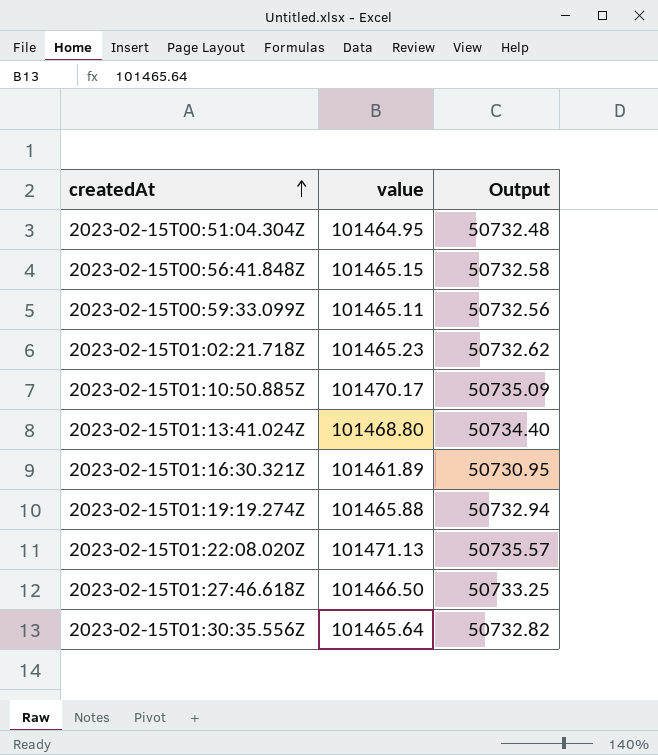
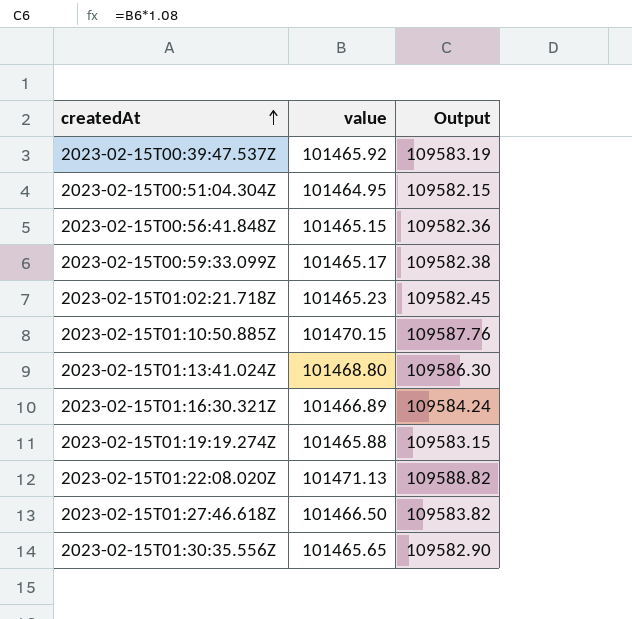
column Output | formula: [value] * 0.5 -> [value] * 1.08
row 2023-02-15T00:39:47.537Z: none -> 101465.92 | 109583.19
2023-02-15T00:59:33.099Z | value: 101465.11 -> 101465.17
2023-02-15T01:10:50.885Z | value: 101470.17 -> 101470.15
2023-02-15T01:16:30.321Z | value: 101461.89 -> 101466.89
2023-02-15T01:30:35.556Z | value: 101465.64 -> 101465.65

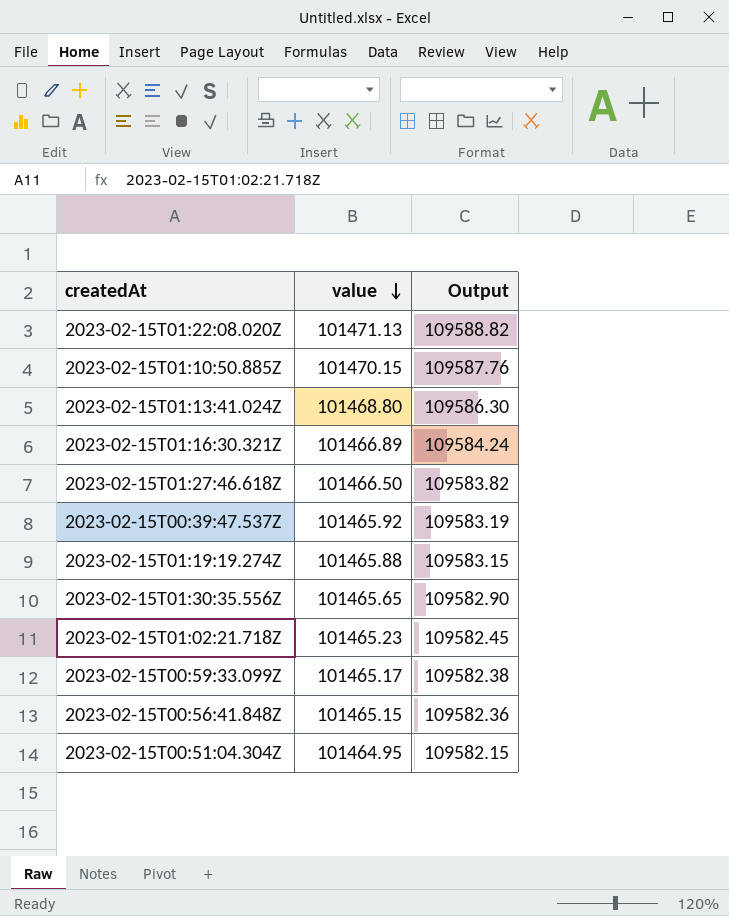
row order: createdAt ascending -> value descending

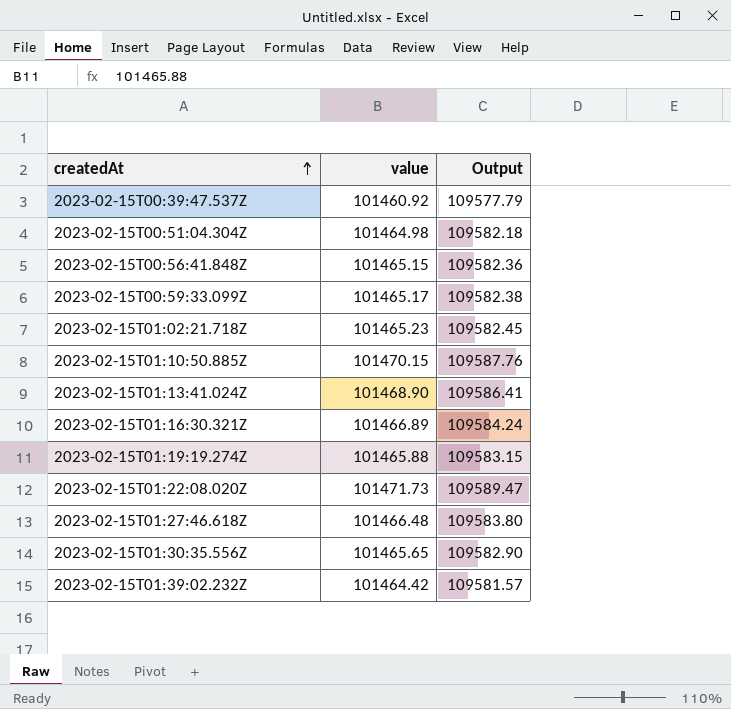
row order: value descending -> createdAt ascending
2023-02-15T00:39:47.537Z | value: 101465.92 -> 101460.92
2023-02-15T00:39:47.537Z | Output: 109583.19 -> 109577.79
2023-02-15T00:51:04.304Z | value: 101464.95 -> 101464.98
2023-02-15T00:51:04.304Z | Output: 109582.15 -> 109582.18
2023-02-15T01:13:41.024Z | value: 101468.80 -> 101468.90
2023-02-15T01:13:41.024Z | Output: 109586.30 -> 109586.41
2023-02-15T01:22:08.020Z | value: 101471.13 -> 101471.73
2023-02-15T01:22:08.020Z | Output: 109588.82 -> 109589.47
2023-02-15T01:27:46.618Z | value: 101466.50 -> 101466.48
2023-02-15T01:27:46.618Z | Output: 109583.82 -> 109583.80
row 2023-02-15T01:39:02.232Z: none -> 101464.42 | 109581.57

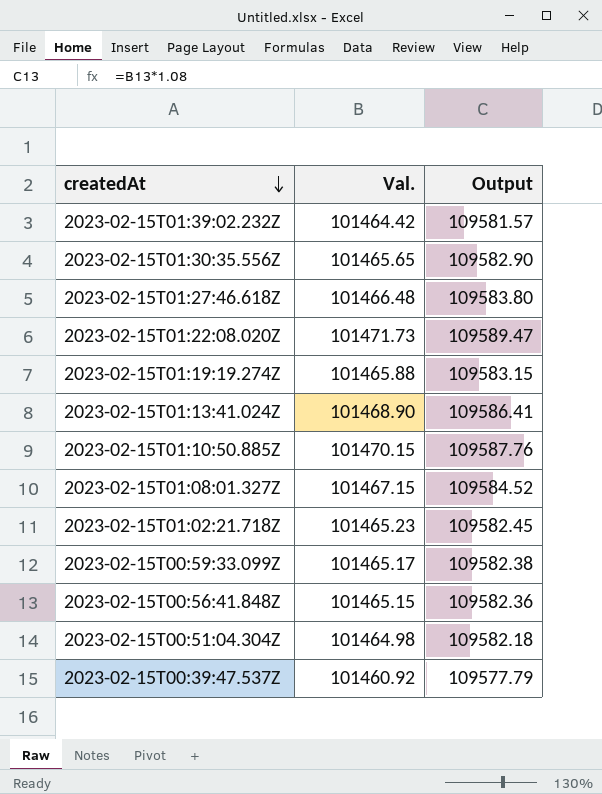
row order: createdAt ascending -> createdAt descending
column name: value -> Val.
row 2023-02-15T01:16:30.321Z: 101466.89 | 109584.24 -> none
row 2023-02-15T01:08:01.327Z: none -> 101467.15 | 109584.52

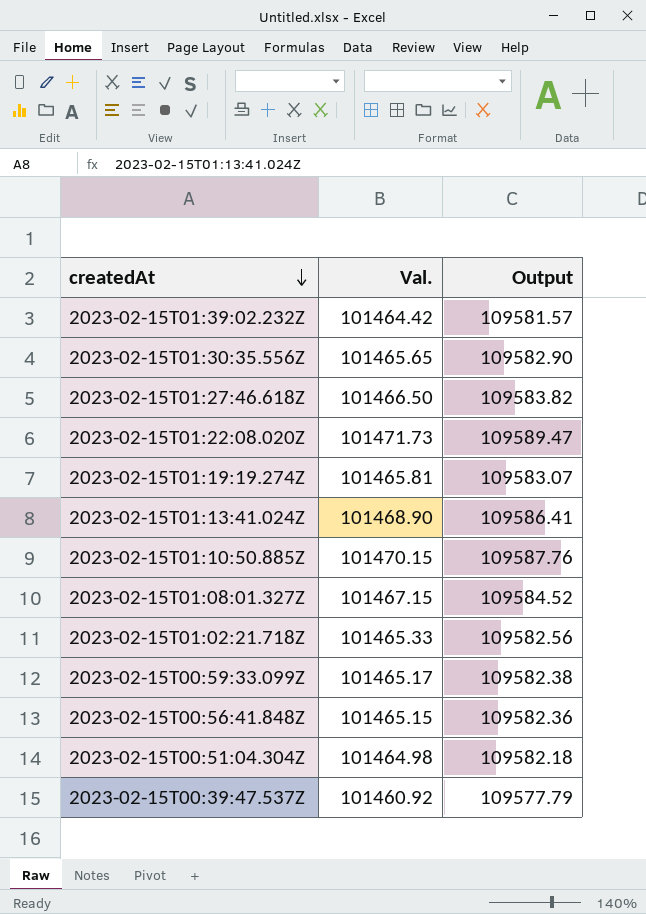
2023-02-15T01:27:46.618Z | Val.: 101466.48 -> 101466.50
2023-02-15T01:27:46.618Z | Output: 109583.80 -> 109583.82
2023-02-15T01:19:19.274Z | Val.: 101465.88 -> 101465.81
2023-02-15T01:19:19.274Z | Output: 109583.15 -> 109583.07
2023-02-15T01:02:21.718Z | Val.: 101465.23 -> 101465.33
2023-02-15T01:02:21.718Z | Output: 109582.45 -> 109582.56

